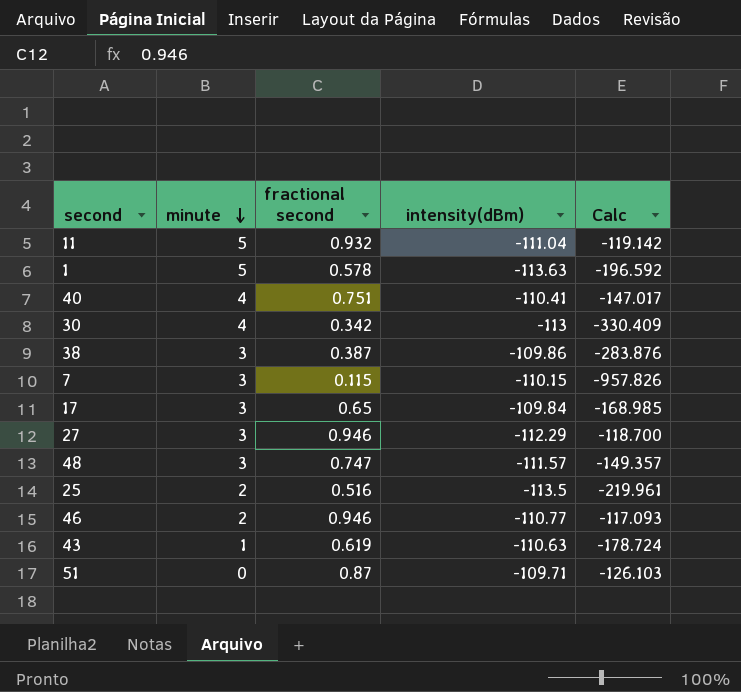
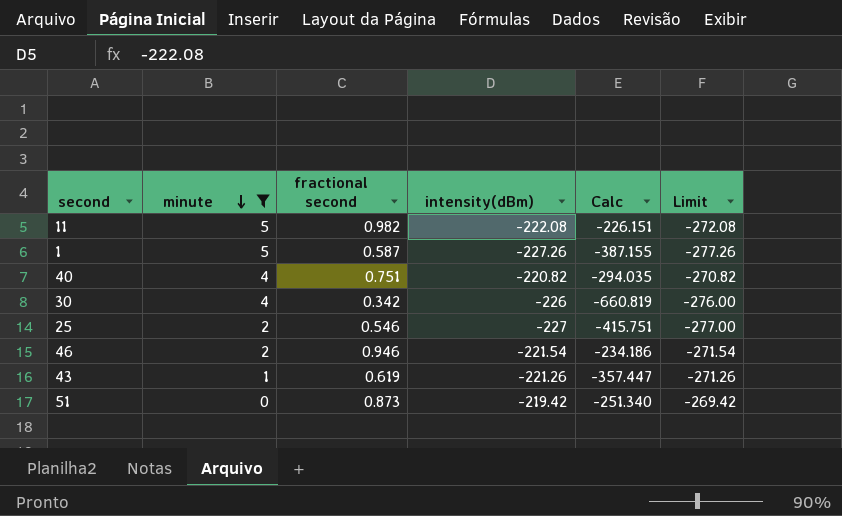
filter: none -> minute != 3
column Limit | formula: none -> [intensity(dBm)] - 50
11 | fractional second: 0.932 -> 0.982
11 | intensity(dBm): -111.04 -> -222.08
11 | Calc: -119.142 -> -226.151
1 | fractional second: 0.578 -> 0.587
1 | intensity(dBm): -113.63 -> -227.26
1 | Calc: -196.592 -> -387.155
40 | intensity(dBm): -110.41 -> -220.82
40 | Calc: -147.017 -> -294.035
30 | intensity(dBm): -113 -> -226
30 | Calc: -330.409 -> -660.819
25 | fractional second: 0.516 -> 0.546
25 | intensity(dBm): -113.5 -> -227
25 | Calc: -219.961 -> -415.751
46 | intensity(dBm): -110.77 -> -221.54
46 | Calc: -117.093 -> -234.186
43 | intensity(dBm): -110.63 -> -221.26
43 | Calc: -178.724 -> -357.447
51 | fractional second: 0.87 -> 0.873
51 | intensity(dBm): -109.71 -> -219.42
51 | Calc: -126.103 -> -251.340

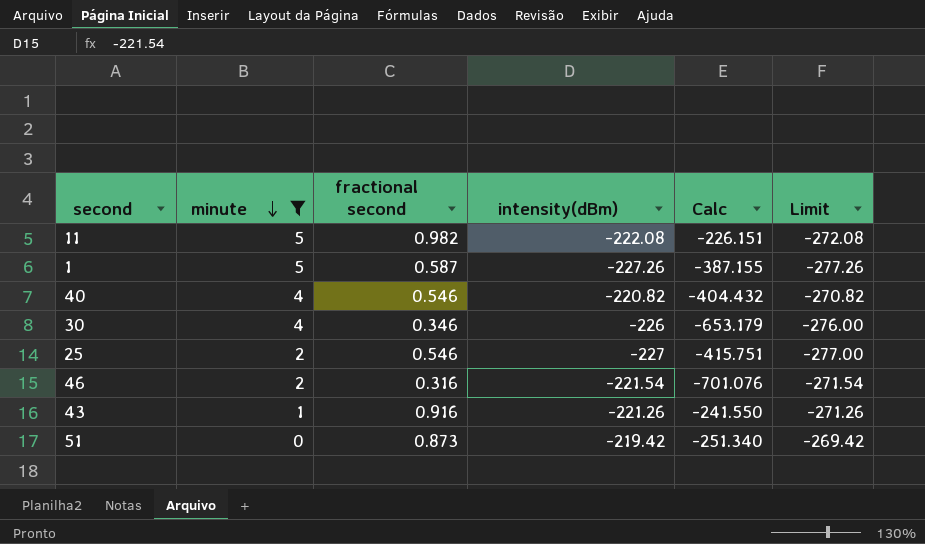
40 | fractional second: 0.751 -> 0.546
40 | Calc: -294.035 -> -404.432
30 | fractional second: 0.342 -> 0.346
30 | Calc: -660.819 -> -653.179
46 | fractional second: 0.946 -> 0.316
46 | Calc: -234.186 -> -701.076
43 | fractional second: 0.619 -> 0.916
43 | Calc: -357.447 -> -241.550

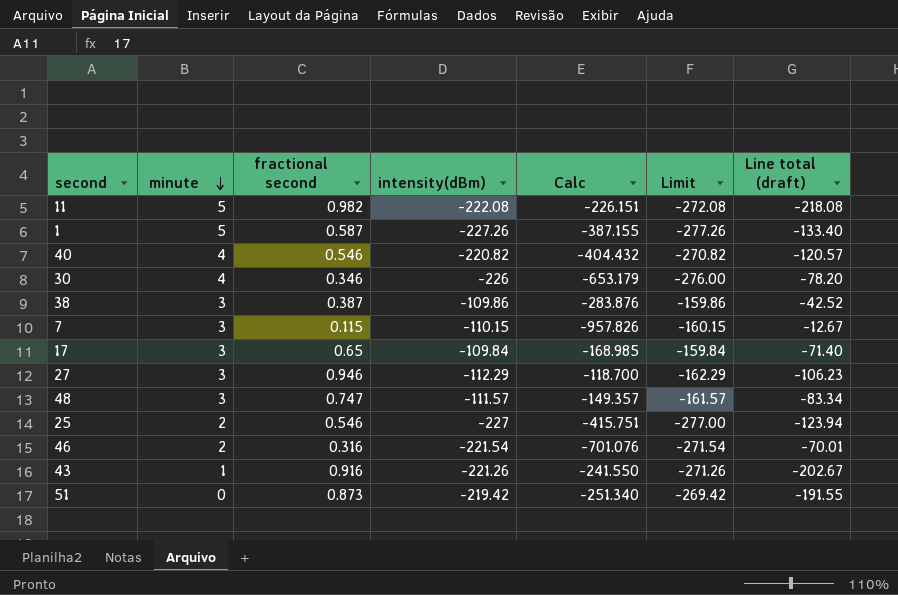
filter: minute != 3 -> none
column Line total (draft) | formula: none -> [fractional second] * [intensity(dBm)]

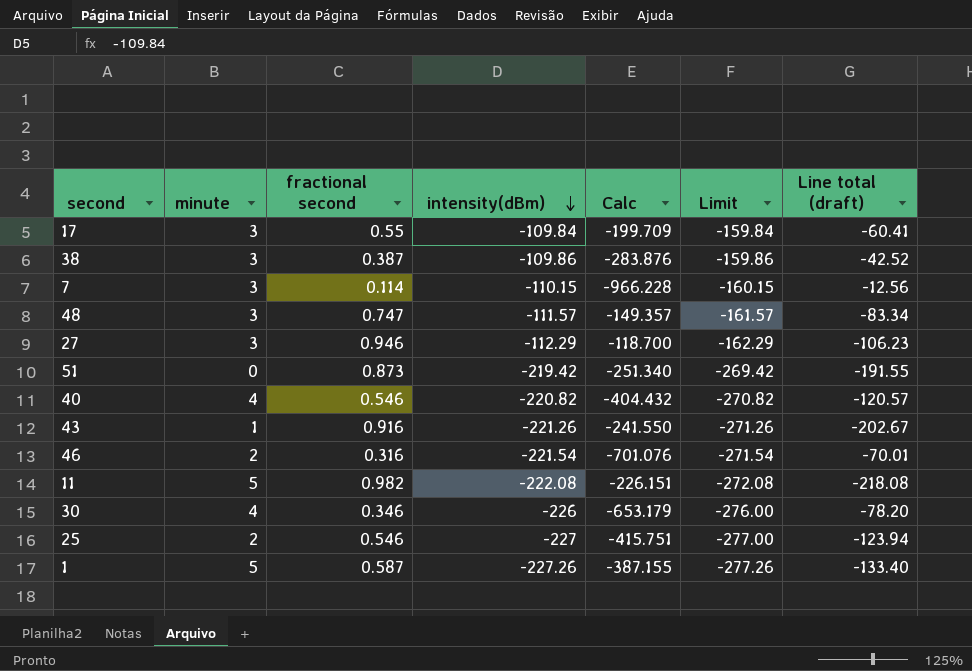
row order: minute descending -> intensity(dBm) descending
17 | fractional second: 0.65 -> 0.55
17 | Calc: -168.985 -> -199.709
17 | Line total (draft): -71.40 -> -60.41
7 | fractional second: 0.115 -> 0.114
7 | Calc: -957.826 -> -966.228
7 | Line total (draft): -12.67 -> -12.56

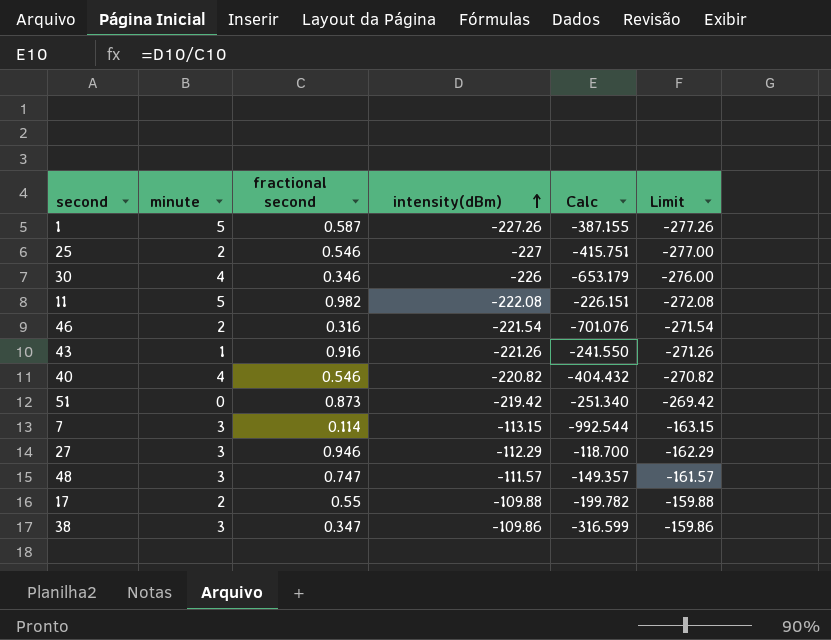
row order: intensity(dBm) descending -> intensity(dBm) ascending
column Line total (draft) | formula: [fractional second] * [intensity(dBm)] -> none
7 | intensity(dBm): -110.15 -> -113.15
7 | Calc: -966.228 -> -992.544
7 | Limit: -160.15 -> -163.15
17 | minute: 3 -> 2
17 | intensity(dBm): -109.84 -> -109.88
17 | Calc: -199.709 -> -199.782
17 | Limit: -159.84 -> -159.88
38 | fractional second: 0.387 -> 0.347
38 | Calc: -283.876 -> -316.599

